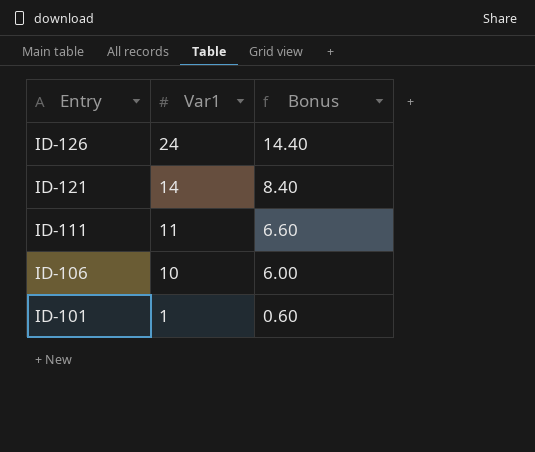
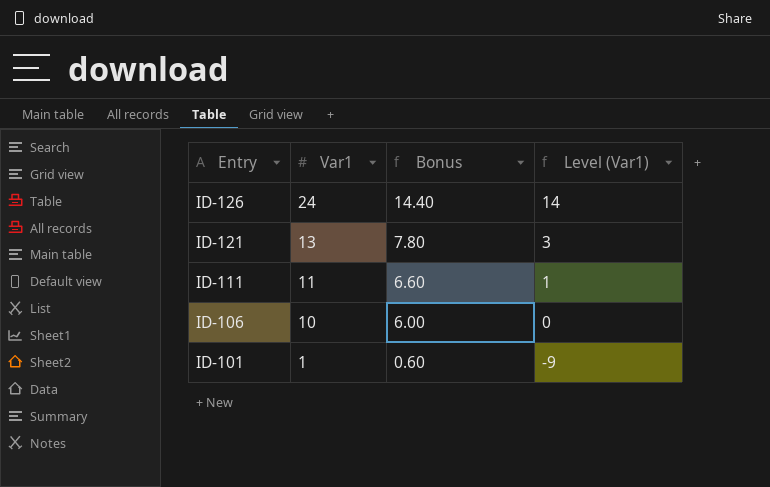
column Level (Var1) | formula: none -> [Var1] - 10
ID-121 | Var1: 14 -> 13
ID-121 | Bonus: 8.40 -> 7.80

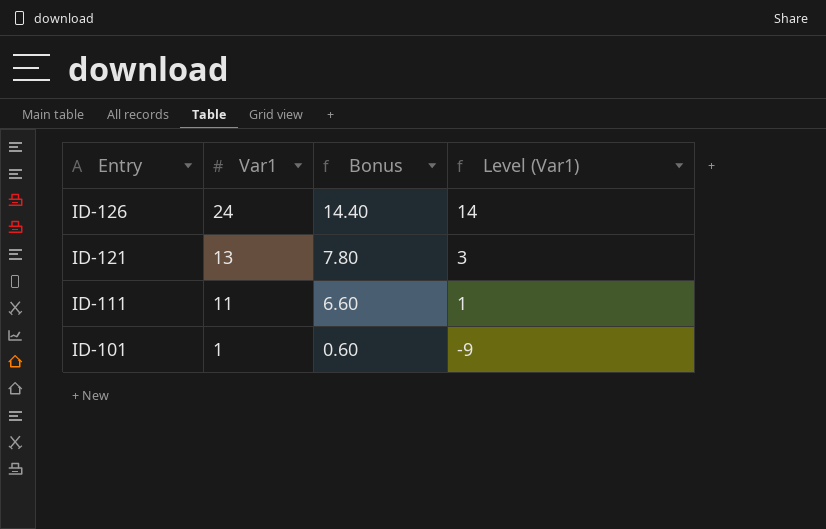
row ID-106: 10 | 6.00 | 0 -> none

